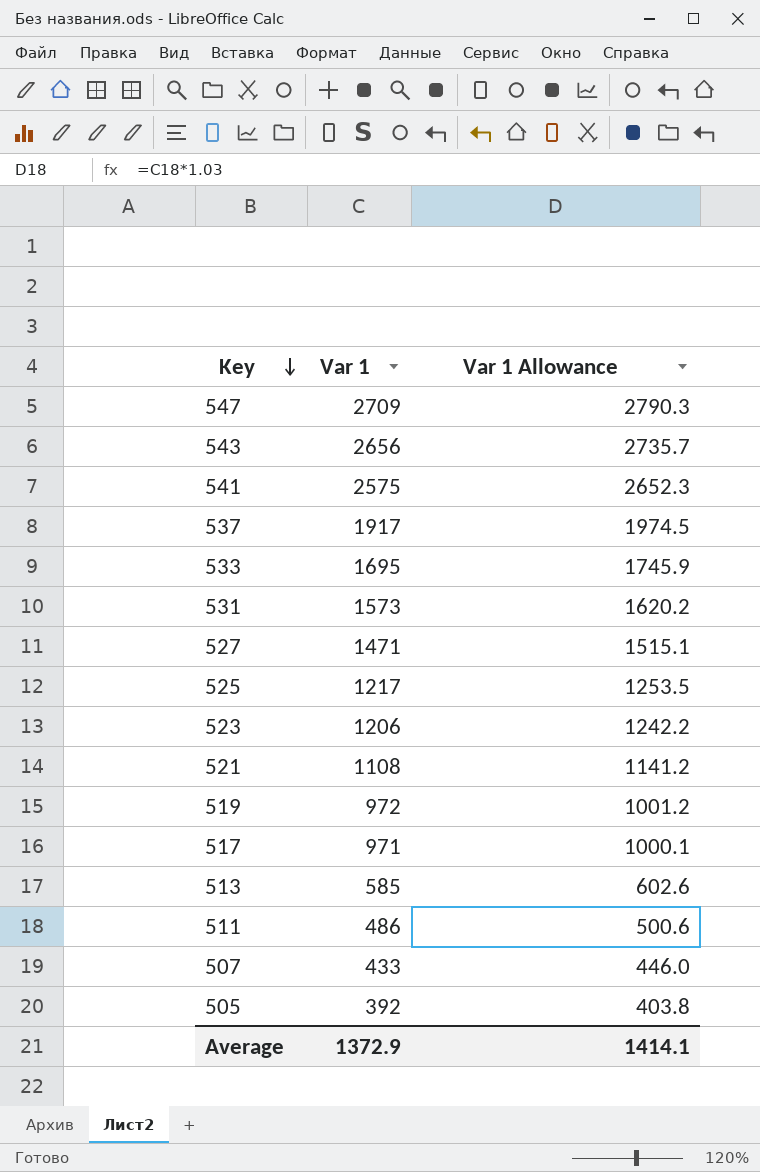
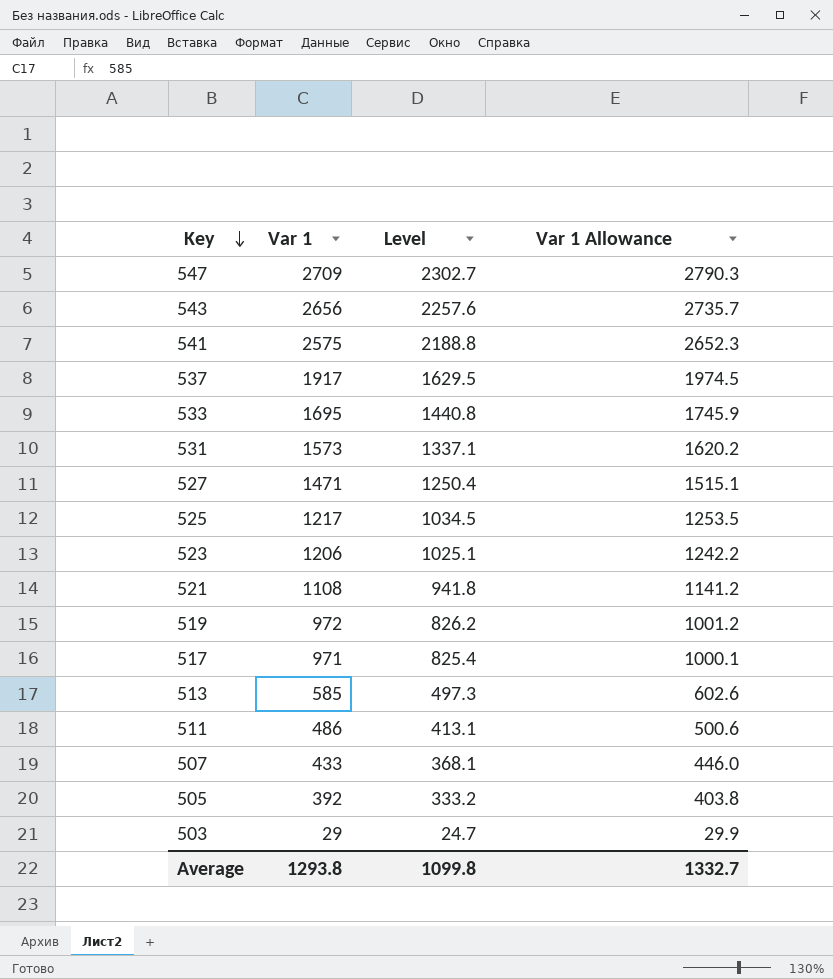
column Level | formula: none -> [Var 1] * 0.85
row 503: none -> 29 | 24.7 | 29.9
Average | Var 1: 1372.9 -> 1293.8
Average | Var 1 Allowance: 1414.1 -> 1332.7

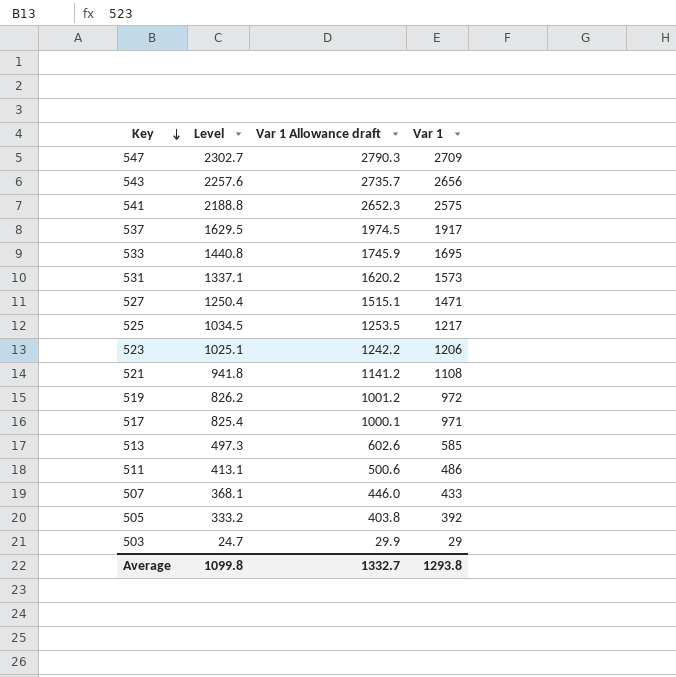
column name: Var 1 Allowance -> Var 1 Allowance draft
column Var 1 | position: 2 -> 4

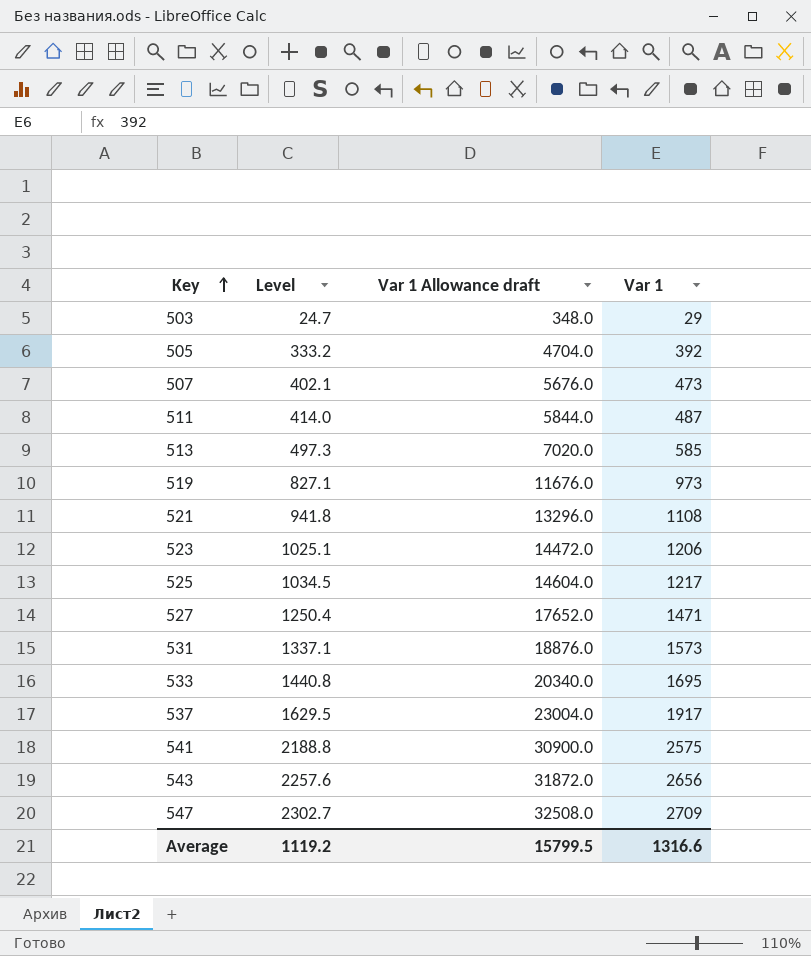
row order: Key descending -> Key ascending
column Var 1 Allowance draft | formula: [Var 1] * 1.03 -> [Var 1] * 12
row 517: 825.4 | 1000.1 | 971 -> none
507 | Level: 368.1 -> 402.1
507 | Var 1: 433 -> 473
511 | Level: 413.1 -> 414.0
511 | Var 1: 486 -> 487
519 | Level: 826.2 -> 827.1
519 | Var 1: 972 -> 973
Average | Level: 1099.8 -> 1119.2
Average | Var 1 Allowance draft: 1332.7 -> 15799.5
Average | Var 1: 1293.8 -> 1316.6

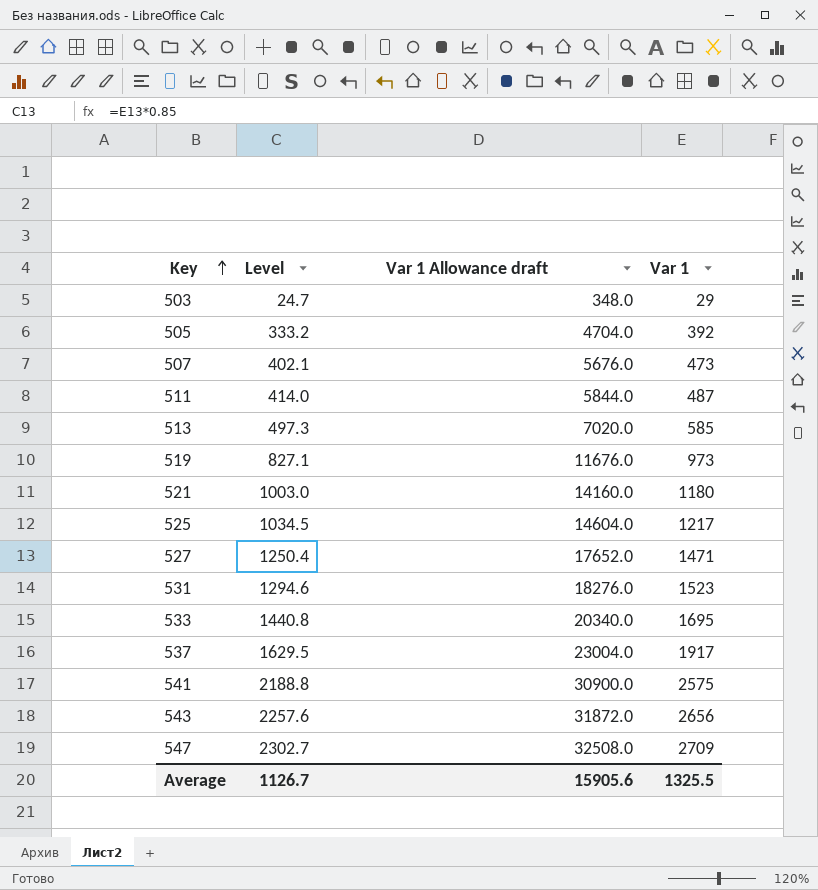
row 523: 1025.1 | 14472.0 | 1206 -> none
521 | Level: 941.8 -> 1003.0
521 | Var 1 Allowance draft: 13296.0 -> 14160.0
521 | Var 1: 1108 -> 1180
531 | Level: 1337.1 -> 1294.6
531 | Var 1 Allowance draft: 18876.0 -> 18276.0
531 | Var 1: 1573 -> 1523
Average | Level: 1119.2 -> 1126.7
Average | Var 1 Allowance draft: 15799.5 -> 15905.6
Average | Var 1: 1316.6 -> 1325.5

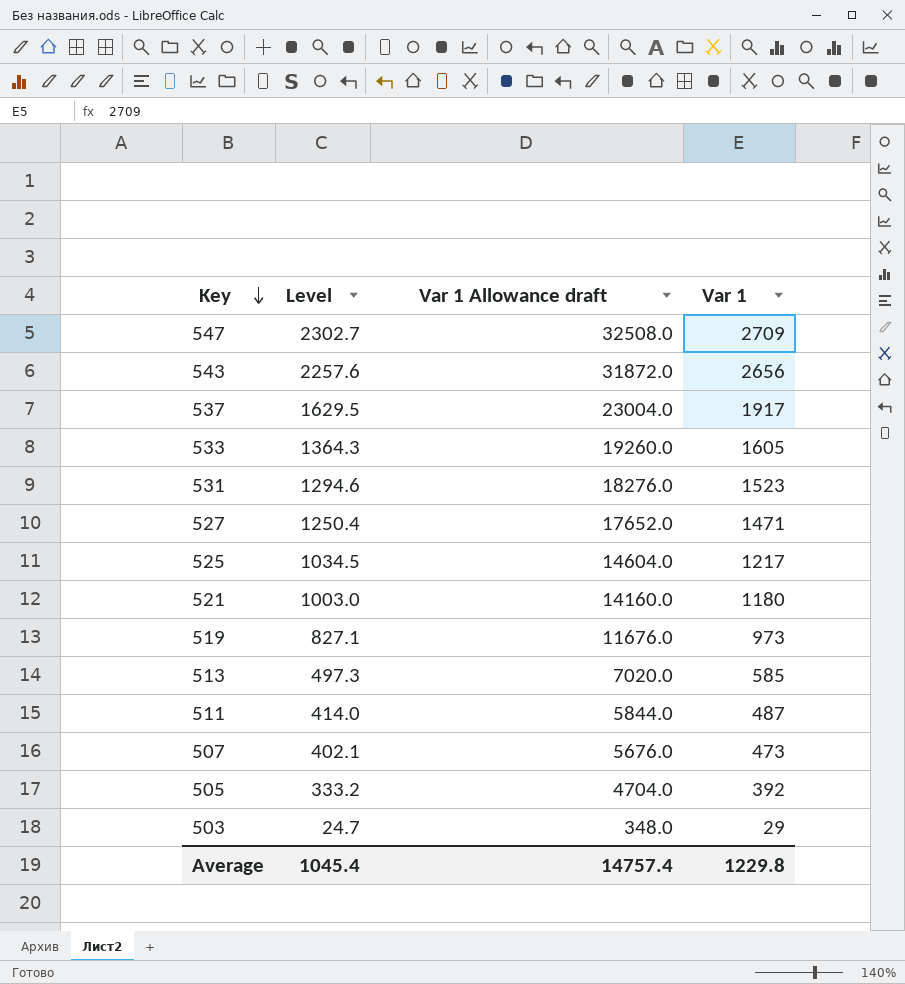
row order: Key ascending -> Key descending
row 541: 2188.8 | 30900.0 | 2575 -> none
533 | Level: 1440.8 -> 1364.3
533 | Var 1 Allowance draft: 20340.0 -> 19260.0
533 | Var 1: 1695 -> 1605
Average | Level: 1126.7 -> 1045.4
Average | Var 1 Allowance draft: 15905.6 -> 14757.4
Average | Var 1: 1325.5 -> 1229.8

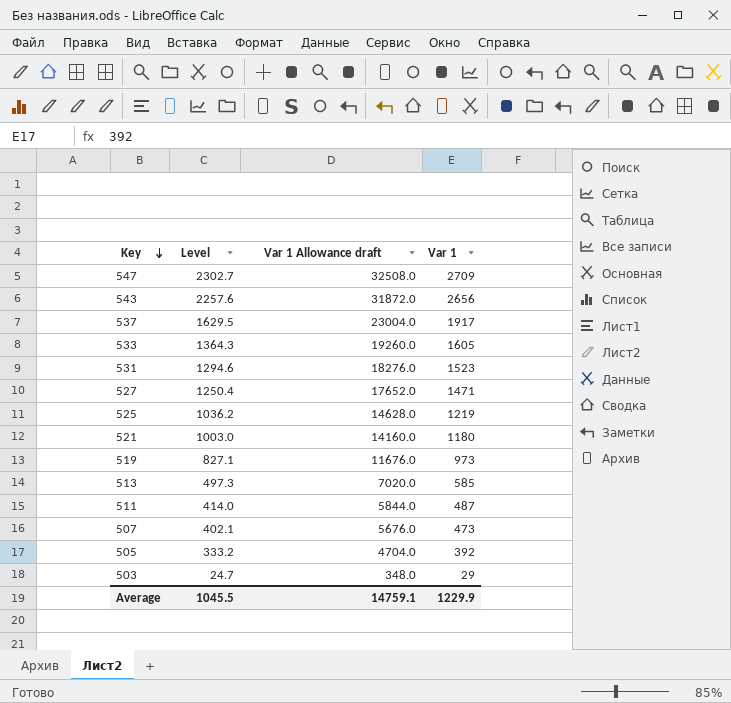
525 | Level: 1034.5 -> 1036.2
525 | Var 1 Allowance draft: 14604.0 -> 14628.0
525 | Var 1: 1217 -> 1219
Average | Level: 1045.4 -> 1045.5
Average | Var 1 Allowance draft: 14757.4 -> 14759.1
Average | Var 1: 1229.8 -> 1229.9

